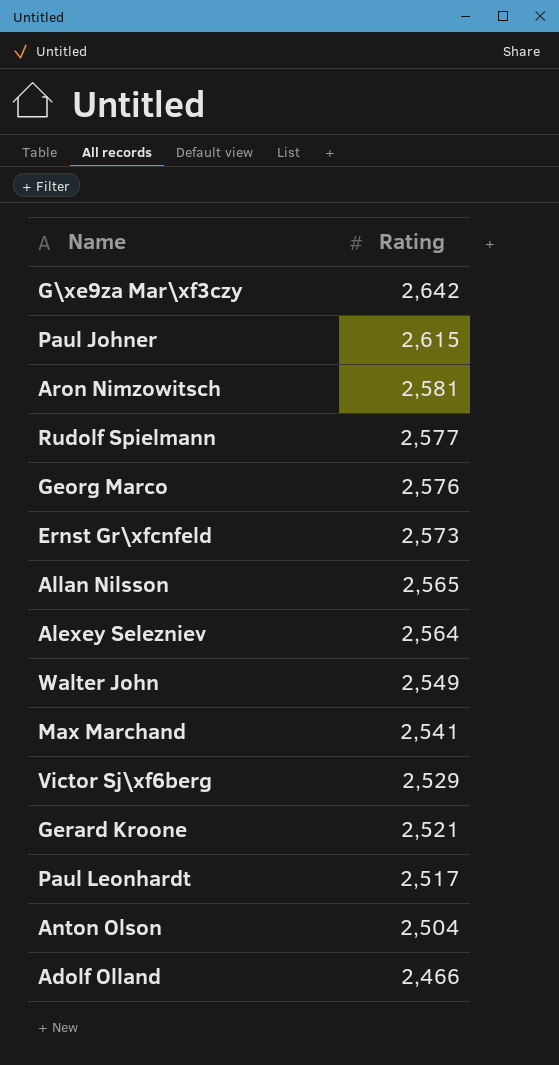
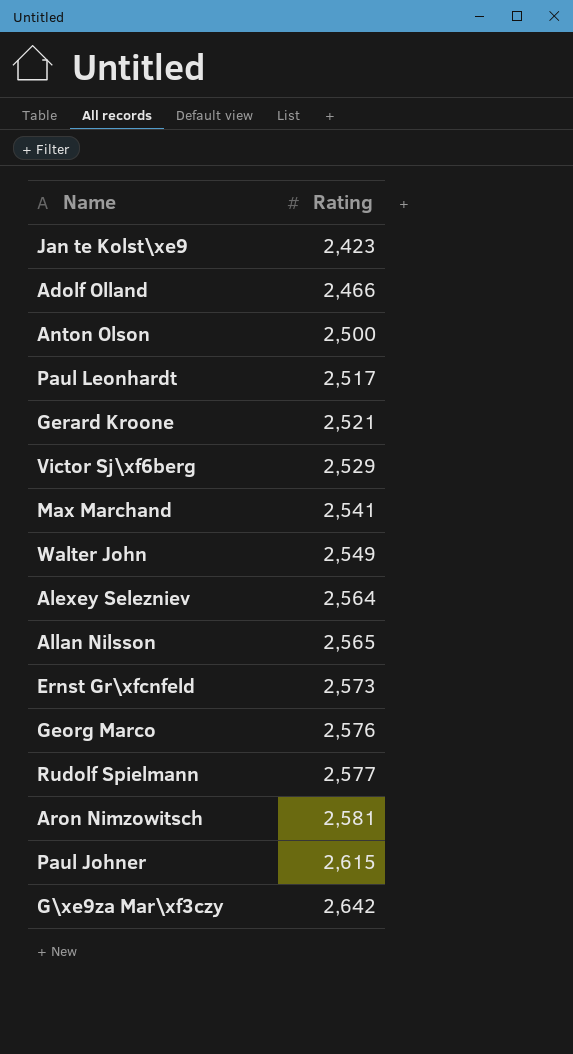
row order: Rating descending -> Rating ascending
row Jan te Kolst\xe9: none -> 2,423
Anton Olson | Rating: 2,504 -> 2,500

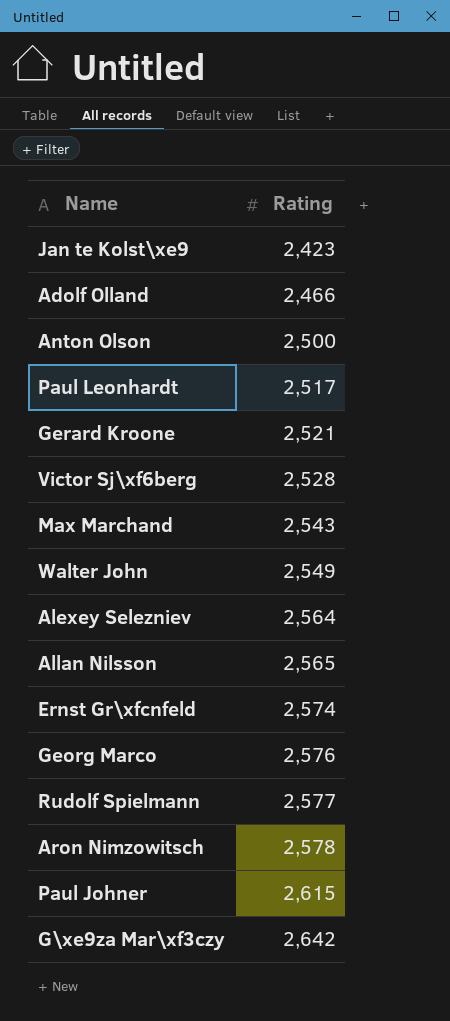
Victor Sj\xf6berg | Rating: 2,529 -> 2,528
Max Marchand | Rating: 2,541 -> 2,543
Ernst Gr\xfcnfeld | Rating: 2,573 -> 2,574
Aron Nimzowitsch | Rating: 2,581 -> 2,578

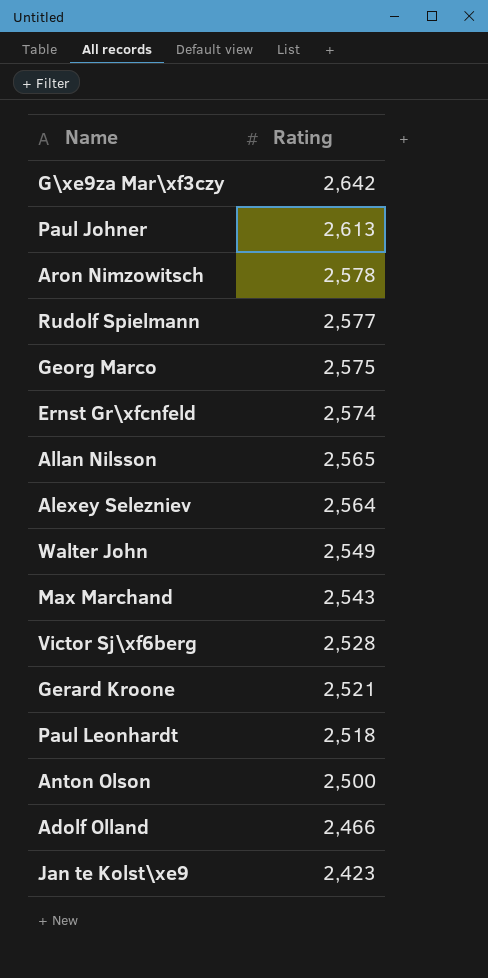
row order: Rating ascending -> Rating descending
Paul Johner | Rating: 2,615 -> 2,613
Georg Marco | Rating: 2,576 -> 2,575
Paul Leonhardt | Rating: 2,517 -> 2,518

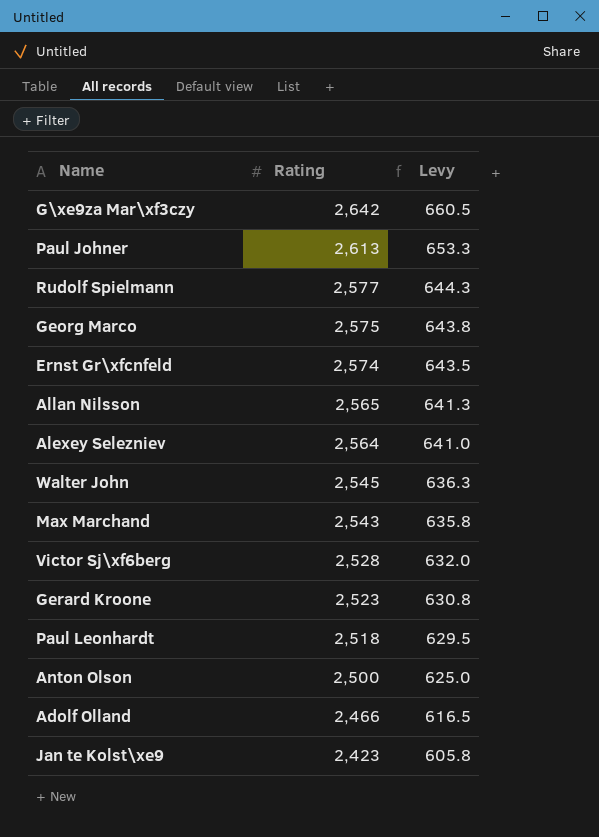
column Levy | formula: none -> [Rating] * 0.25
row Aron Nimzowitsch: 2,578 -> none
Walter John | Rating: 2,549 -> 2,545
Gerard Kroone | Rating: 2,521 -> 2,523

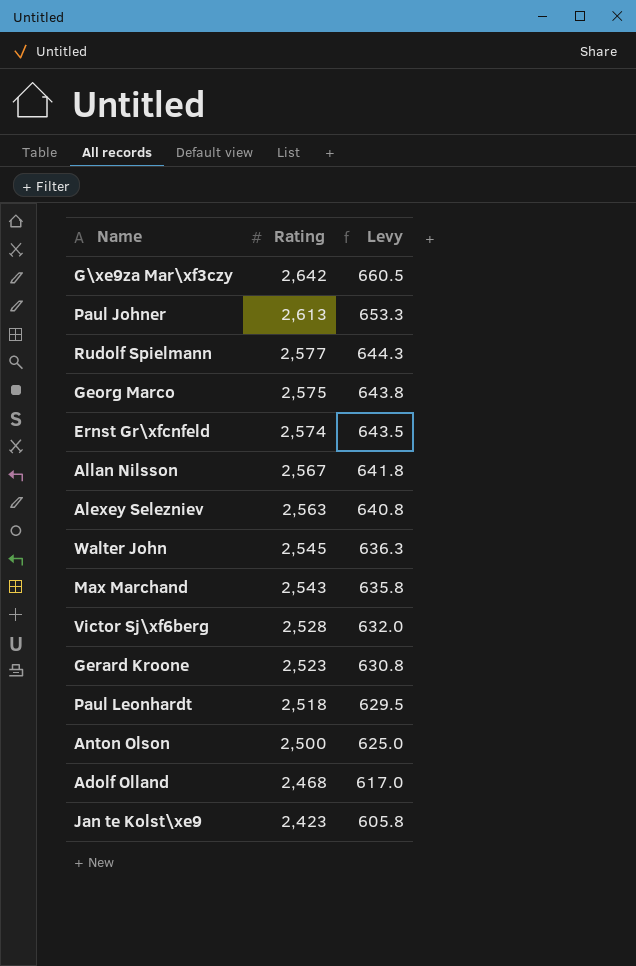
Allan Nilsson | Rating: 2,565 -> 2,567
Allan Nilsson | Levy: 641.3 -> 641.8
Alexey Selezniev | Rating: 2,564 -> 2,563
Alexey Selezniev | Levy: 641.0 -> 640.8
Adolf Olland | Rating: 2,466 -> 2,468
Adolf Olland | Levy: 616.5 -> 617.0

